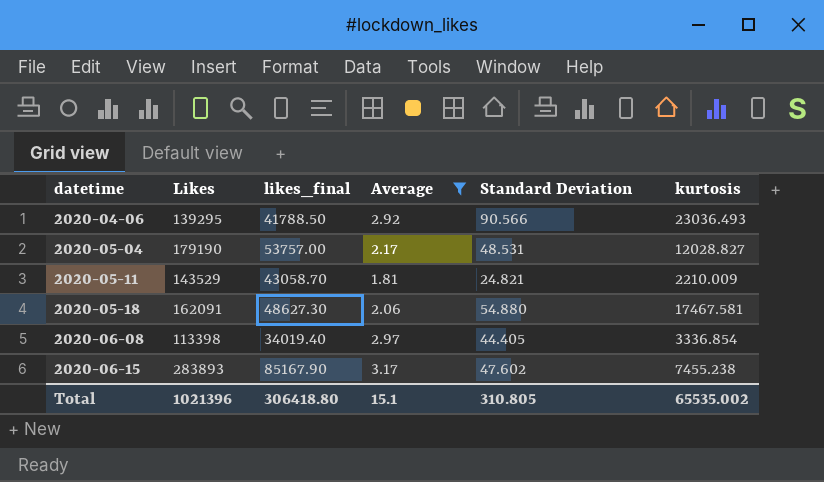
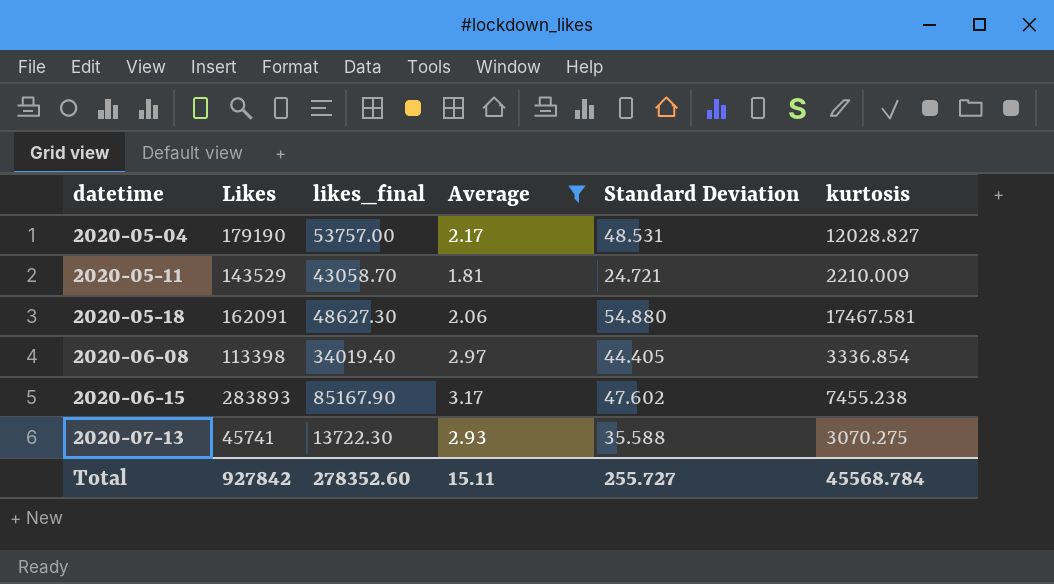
row 2020-04-06: 139295 | 41788.50 | 2.92 | 90.566 | 23036.493 -> none
2020-05-11 | Standard Deviation: 24.821 -> 24.721
row 2020-07-13: none -> 45741 | 13722.30 | 2.93 | 35.588 | 3070.275
Total | Likes: 1021396 -> 927842
Total | likes_final: 306418.80 -> 278352.60
Total | Average: 15.1 -> 15.11
Total | Standard Deviation: 310.805 -> 255.727
Total | kurtosis: 65535.002 -> 45568.784

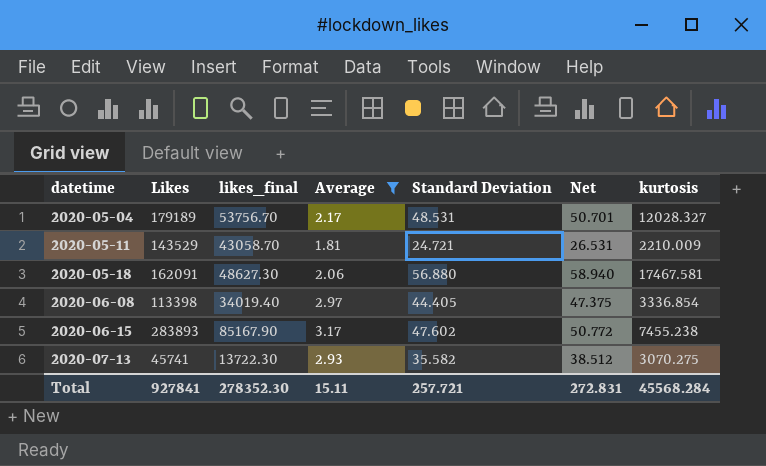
column Net | formula: none -> [Average] + [Standard Deviation]
2020-05-04 | Likes: 179190 -> 179189
2020-05-04 | likes_final: 53757.00 -> 53756.70
2020-05-04 | kurtosis: 12028.827 -> 12028.327
2020-05-18 | Standard Deviation: 54.880 -> 56.880
2020-07-13 | Standard Deviation: 35.588 -> 35.582
Total | Likes: 927842 -> 927841
Total | likes_final: 278352.60 -> 278352.30
Total | Standard Deviation: 255.727 -> 257.721
Total | kurtosis: 45568.784 -> 45568.284

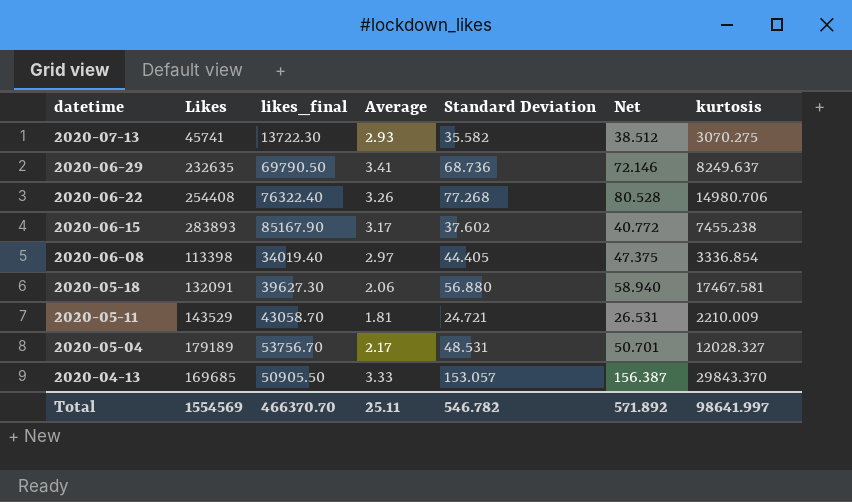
filter: Average <= 3.17 -> none
row order: datetime ascending -> datetime descending
2020-06-15 | Standard Deviation: 47.602 -> 37.602
2020-06-15 | Net: 50.772 -> 40.772
2020-05-18 | Likes: 162091 -> 132091
2020-05-18 | likes_final: 48627.30 -> 39627.30
Total | Likes: 927841 -> 1554569
Total | likes_final: 278352.30 -> 466370.70
Total | Average: 15.11 -> 25.11
Total | Standard Deviation: 257.721 -> 546.782
Total | Net: 272.831 -> 571.892
Total | kurtosis: 45568.284 -> 98641.997

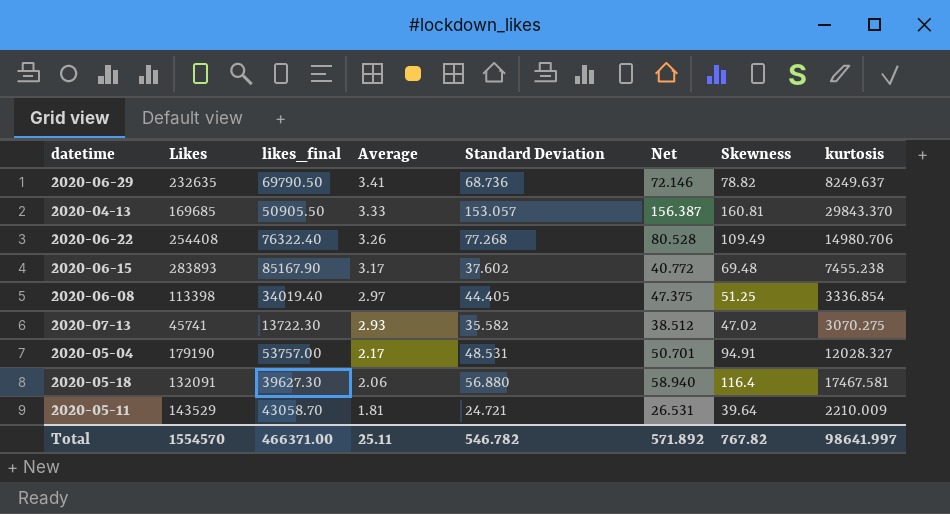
row order: datetime descending -> Average descending
column Skewness | position: none -> 7
2020-05-04 | Likes: 179189 -> 179190
2020-05-04 | likes_final: 53756.70 -> 53757.00
Total | Likes: 1554569 -> 1554570
Total | likes_final: 466370.70 -> 466371.00

